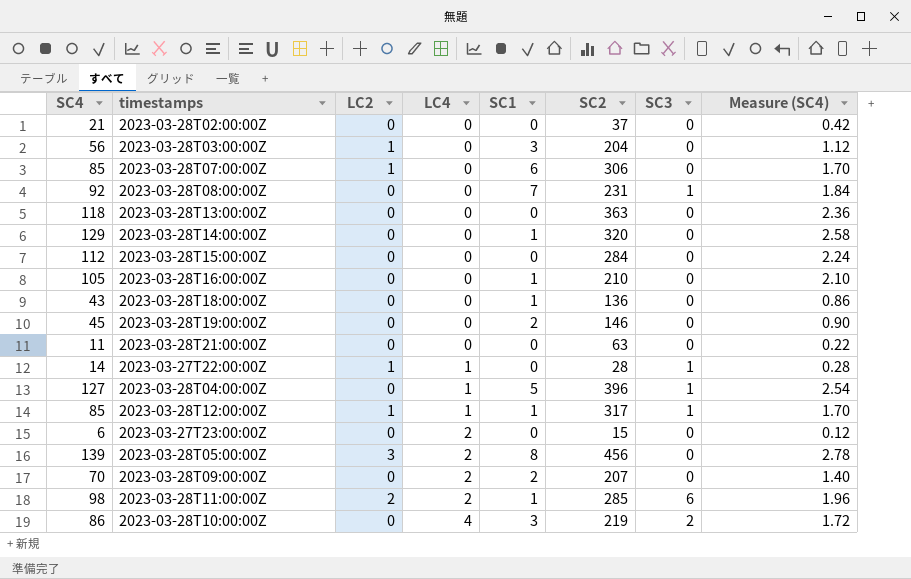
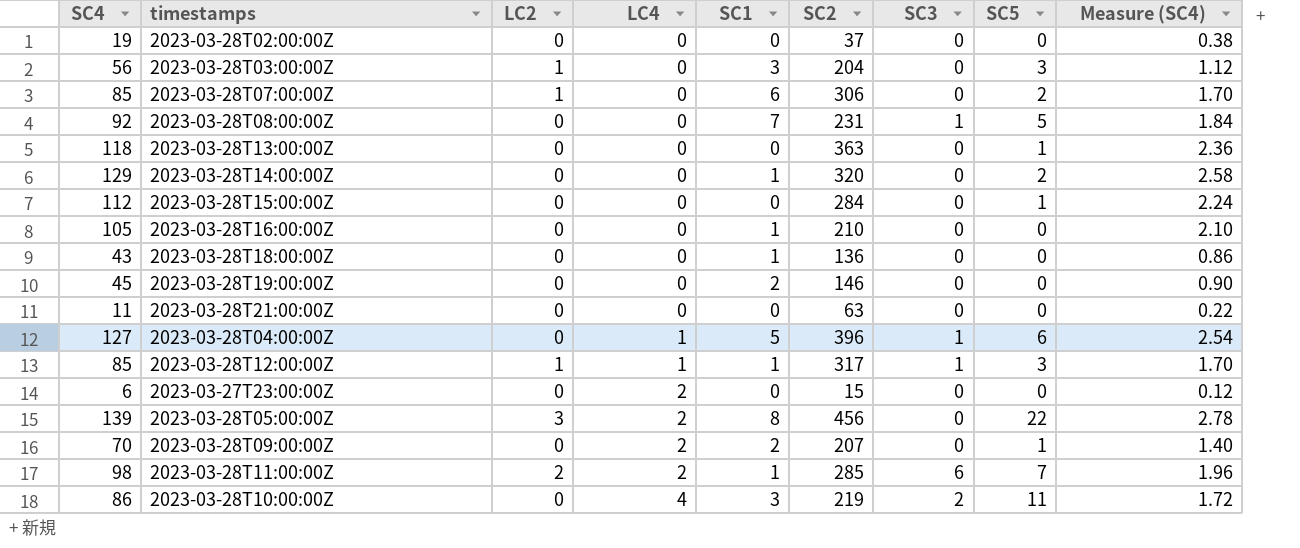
column SC5 | position: none -> 8
row 2023-03-27T22:00:00Z: 14 | 1 | 1 | 0 | 28 | 1 | 0.28 -> none
2023-03-28T02:00:00Z | SC4: 21 -> 19
2023-03-28T02:00:00Z | Measure (SC4): 0.42 -> 0.38

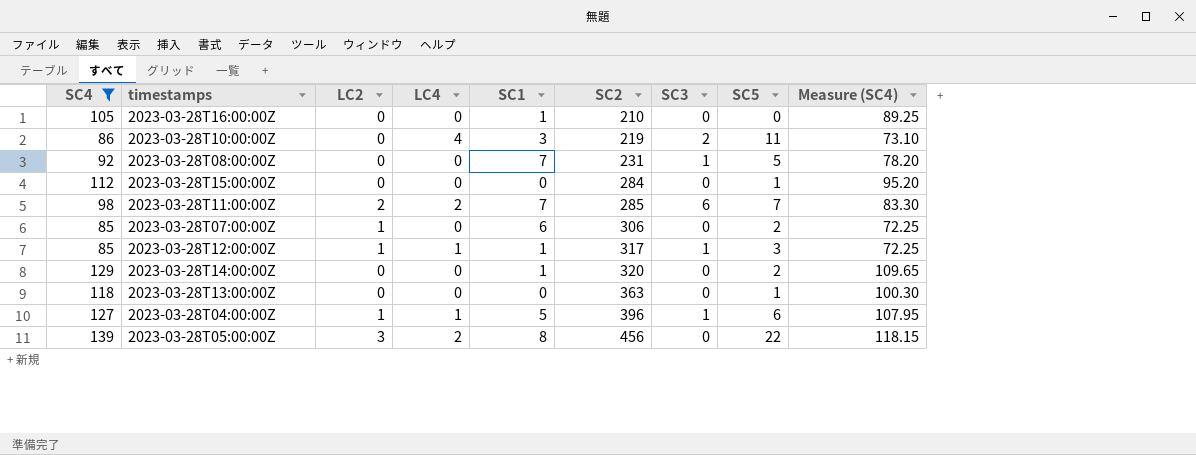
filter: none -> SC4 >= 85
row order: LC4 ascending -> SC2 ascending
column Measure (SC4) | formula: [SC4] * 0.02 -> [SC4] * 0.85
2023-03-28T11:00:00Z | SC1: 1 -> 7
2023-03-28T04:00:00Z | LC2: 0 -> 1

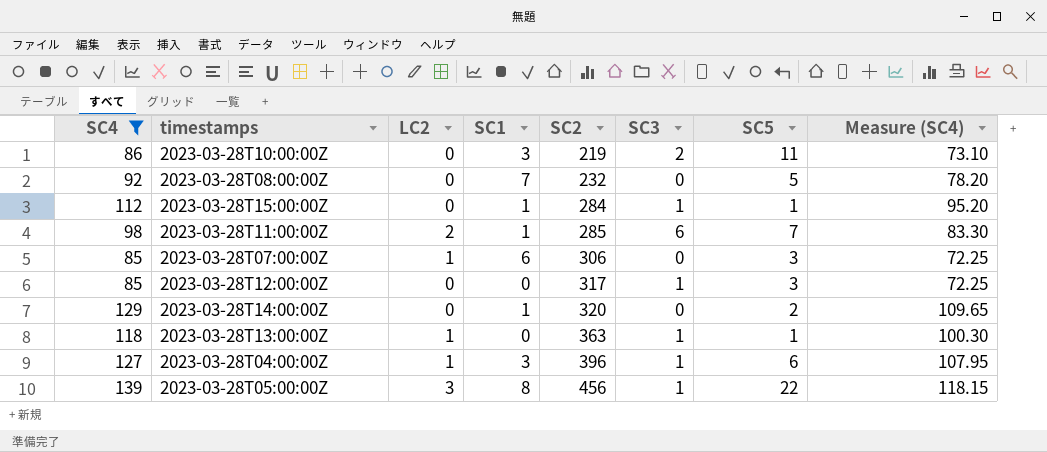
column LC4 | position: 4 -> none
row 2023-03-28T16:00:00Z: 105 | 0 | 0 | 1 | 210 | 0 | 0 | 89.25 -> none
2023-03-28T08:00:00Z | SC2: 231 -> 232
2023-03-28T08:00:00Z | SC3: 1 -> 0
2023-03-28T15:00:00Z | SC1: 0 -> 1
2023-03-28T15:00:00Z | SC3: 0 -> 1
2023-03-28T11:00:00Z | SC1: 7 -> 1
2023-03-28T07:00:00Z | SC5: 2 -> 3
2023-03-28T12:00:00Z | LC2: 1 -> 0
2023-03-28T12:00:00Z | SC1: 1 -> 0
2023-03-28T13:00:00Z | LC2: 0 -> 1
2023-03-28T13:00:00Z | SC3: 0 -> 1
2023-03-28T04:00:00Z | SC1: 5 -> 3
2023-03-28T05:00:00Z | SC3: 0 -> 1

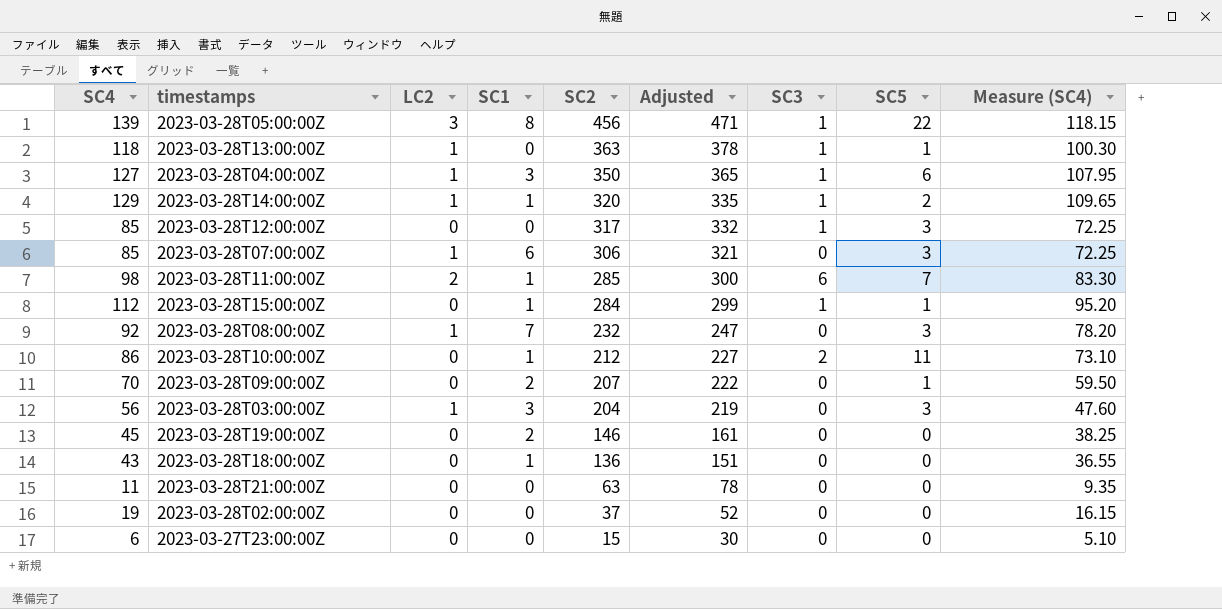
filter: SC4 >= 85 -> none
row order: SC2 ascending -> SC2 descending
column Adjusted | formula: none -> [SC2] + 15
2023-03-28T04:00:00Z | SC2: 396 -> 350
2023-03-28T14:00:00Z | LC2: 0 -> 1
2023-03-28T14:00:00Z | SC3: 0 -> 1
2023-03-28T08:00:00Z | LC2: 0 -> 1
2023-03-28T08:00:00Z | SC5: 5 -> 3
2023-03-28T10:00:00Z | SC1: 3 -> 1
2023-03-28T10:00:00Z | SC2: 219 -> 212

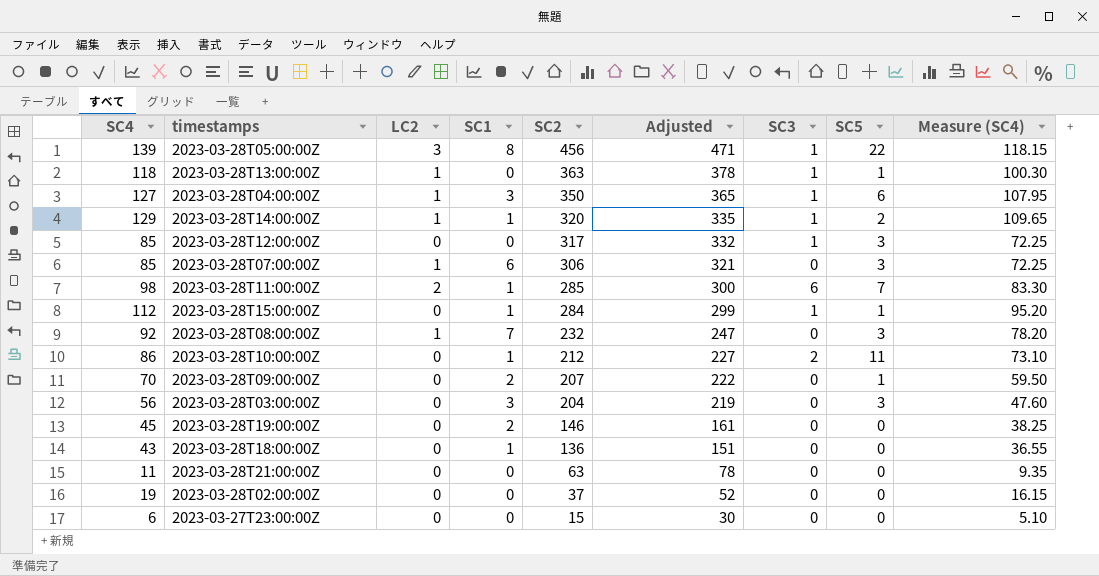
2023-03-28T03:00:00Z | LC2: 1 -> 0

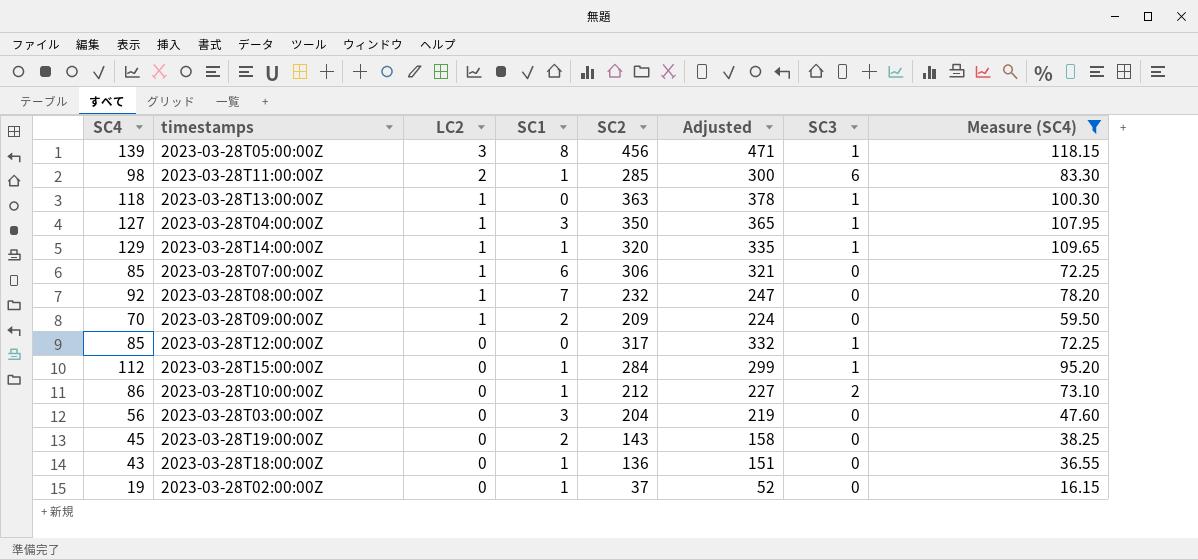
filter: none -> Measure (SC4) >= 16.15
row order: SC2 descending -> LC2 descending
column SC5 | position: 8 -> none
2023-03-28T09:00:00Z | LC2: 0 -> 1
2023-03-28T09:00:00Z | SC2: 207 -> 209
2023-03-28T09:00:00Z | Adjusted: 222 -> 224
2023-03-28T19:00:00Z | SC2: 146 -> 143
2023-03-28T19:00:00Z | Adjusted: 161 -> 158
2023-03-28T02:00:00Z | SC1: 0 -> 1

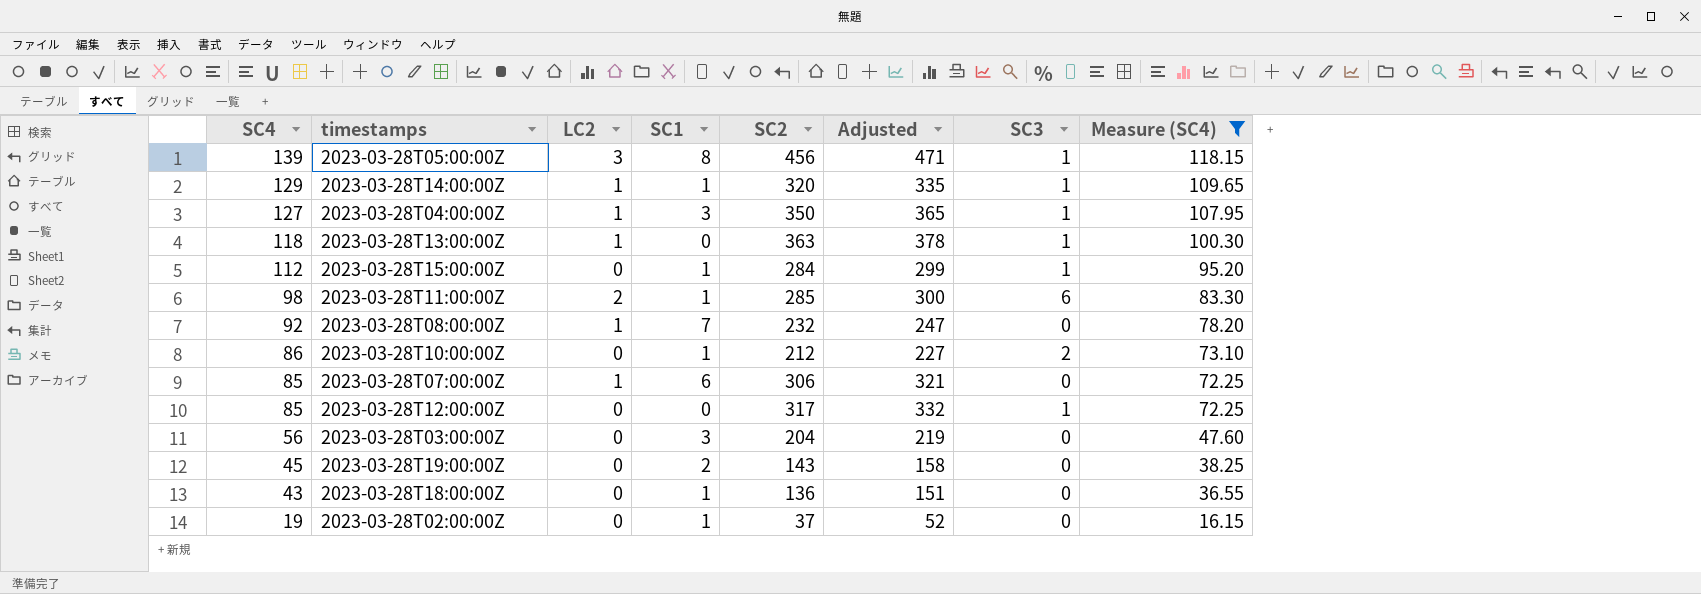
row order: LC2 descending -> SC4 descending
row 2023-03-28T09:00:00Z: 70 | 1 | 2 | 209 | 224 | 0 | 59.50 -> none

